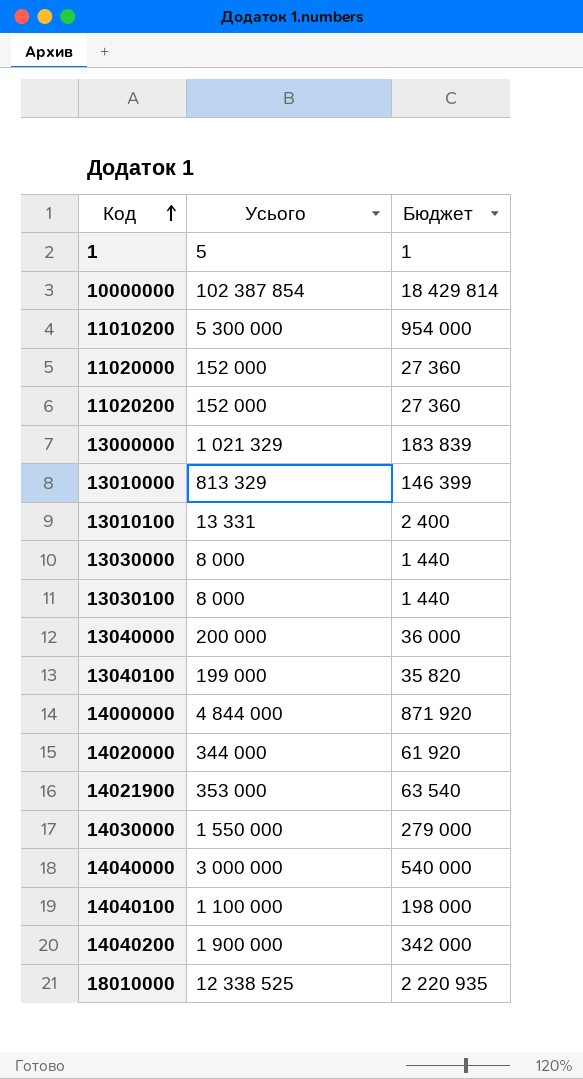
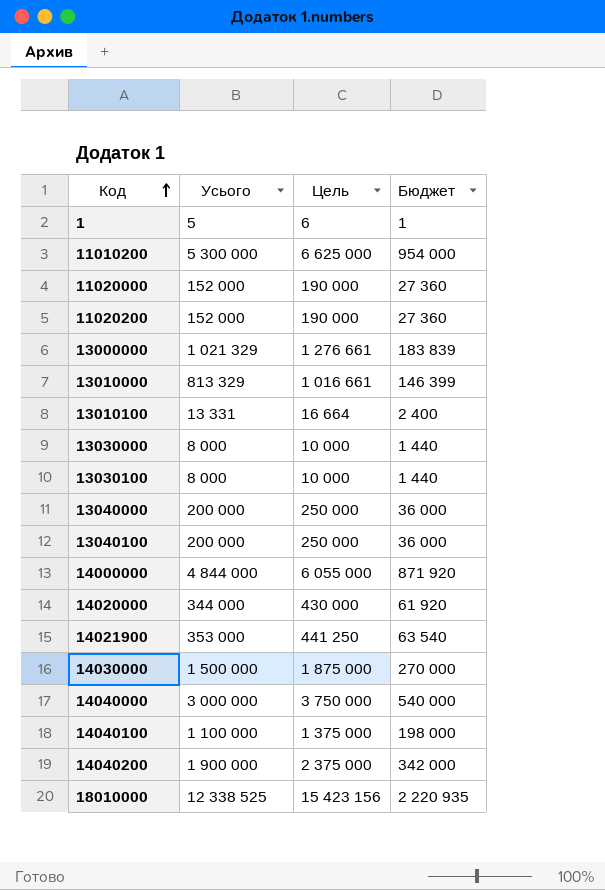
column Цель | formula: none -> [Усього] * 1,25
row 10000000: 102 387 854 | 18 429 814 -> none
13040100 | Усього: 199 000 -> 200 000
13040100 | Бюджет: 35 820 -> 36 000
14030000 | Усього: 1 550 000 -> 1 500 000
14030000 | Бюджет: 279 000 -> 270 000

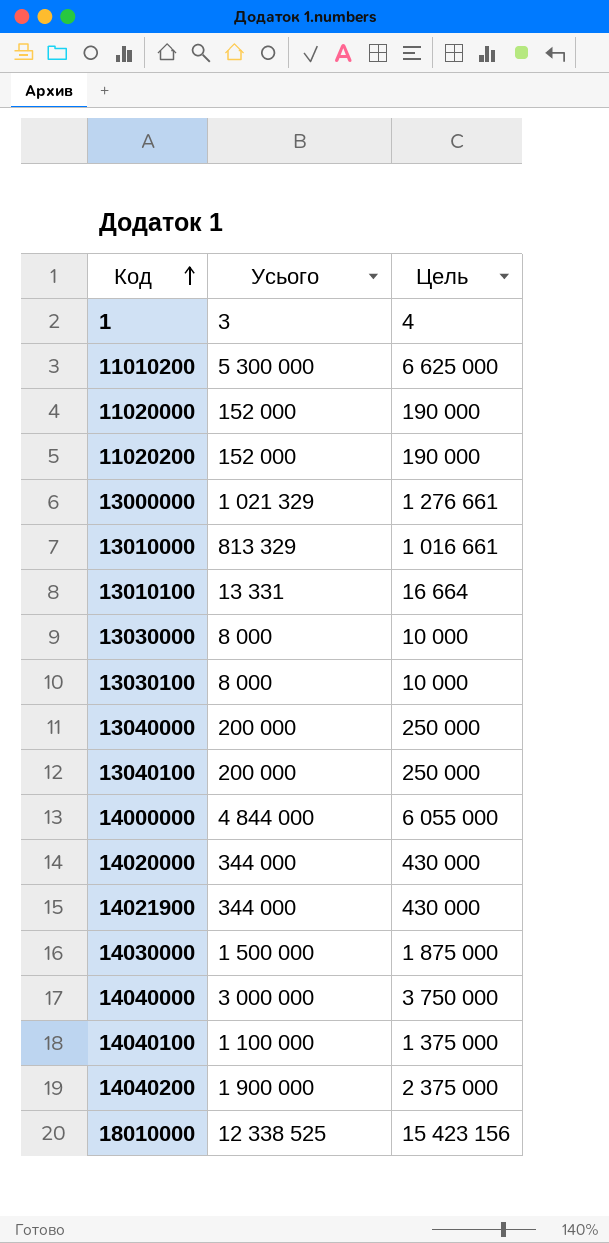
column Бюджет | formula: [Усього] * 0,18 -> none
1 | Усього: 5 -> 3
1 | Цель: 6 -> 4
14021900 | Усього: 353 000 -> 344 000
14021900 | Цель: 441 250 -> 430 000

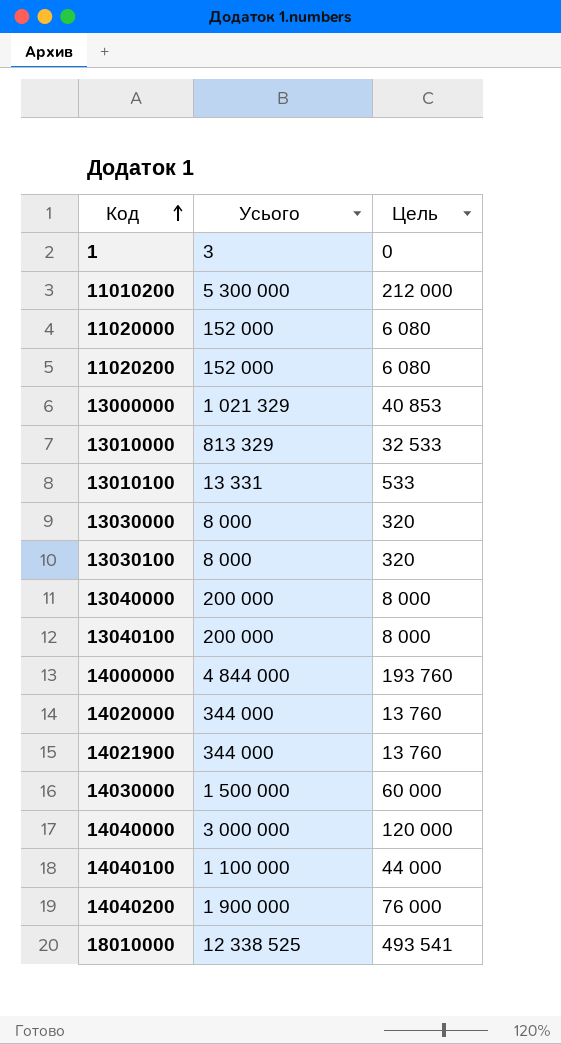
column Цель | formula: [Усього] * 1,25 -> [Усього] * 0,04

